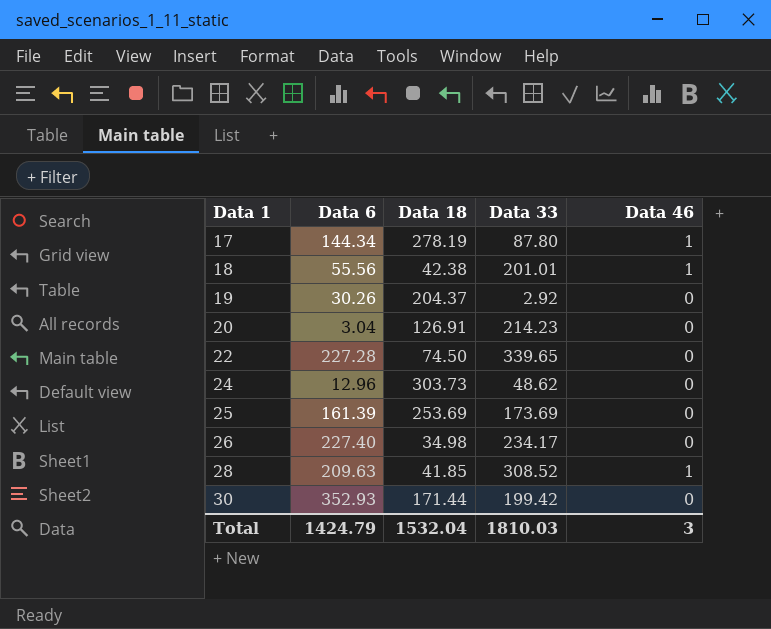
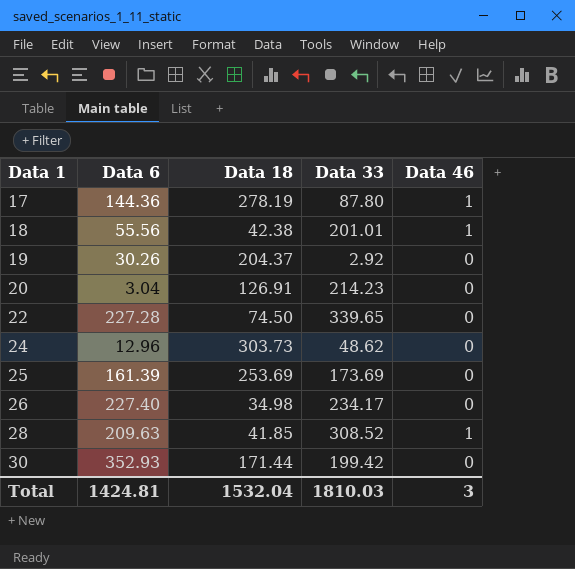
17 | Data 6: 144.34 -> 144.36
Total | Data 6: 1424.79 -> 1424.81

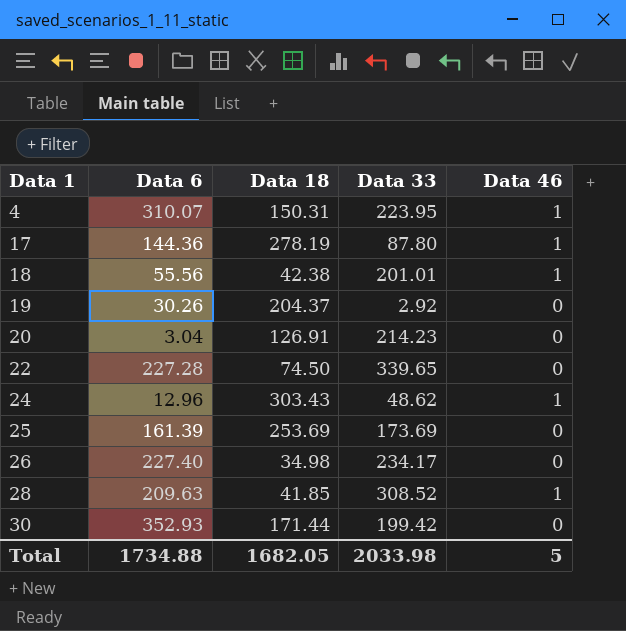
row 4: none -> 310.07 | 150.31 | 223.95 | 1
24 | Data 18: 303.73 -> 303.43
24 | Data 46: 0 -> 1
Total | Data 6: 1424.81 -> 1734.88
Total | Data 18: 1532.04 -> 1682.05
Total | Data 33: 1810.03 -> 2033.98
Total | Data 46: 3 -> 5

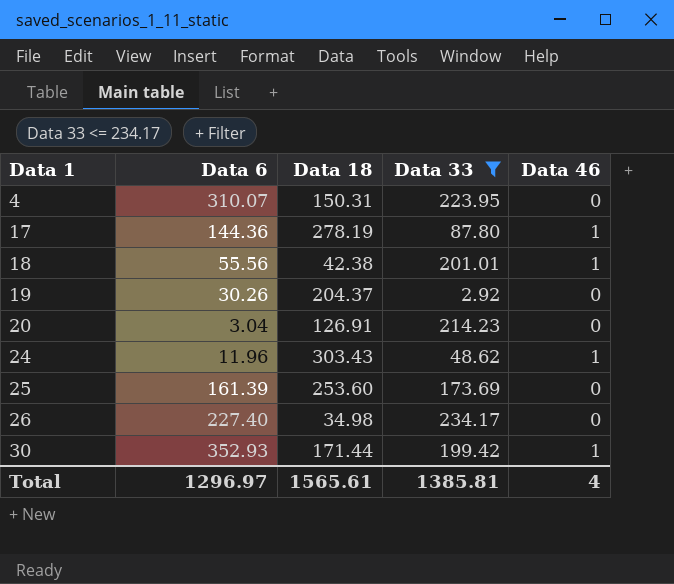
filter: none -> Data 33 <= 234.17
4 | Data 46: 1 -> 0
24 | Data 6: 12.96 -> 11.96
25 | Data 18: 253.69 -> 253.60
30 | Data 46: 0 -> 1
Total | Data 6: 1734.88 -> 1296.97
Total | Data 18: 1682.05 -> 1565.61
Total | Data 33: 2033.98 -> 1385.81
Total | Data 46: 5 -> 4

